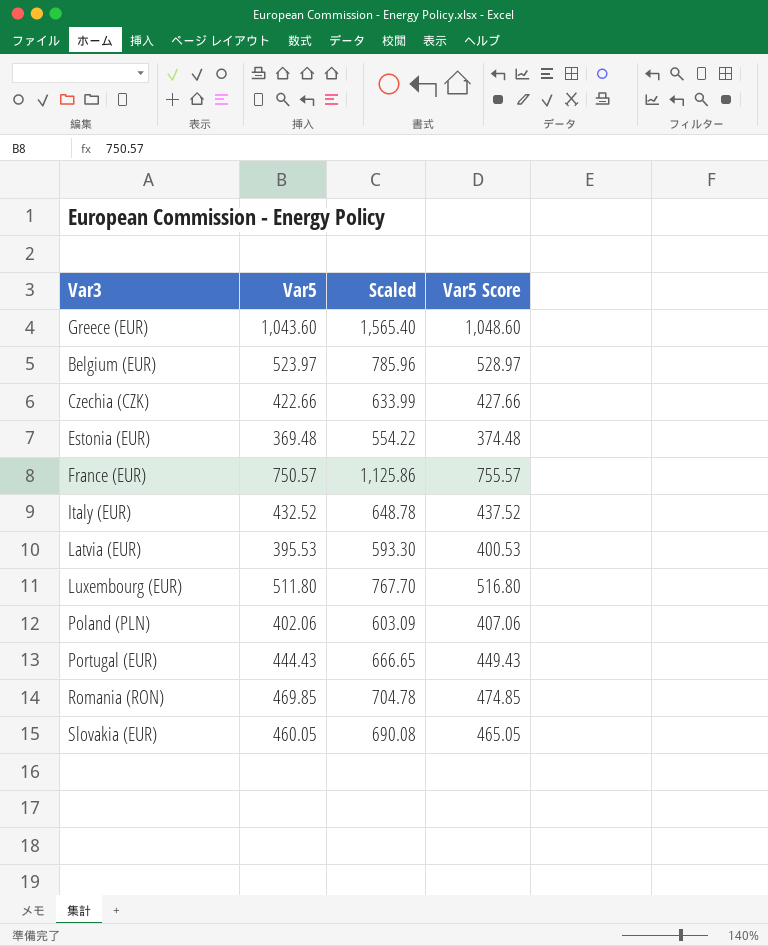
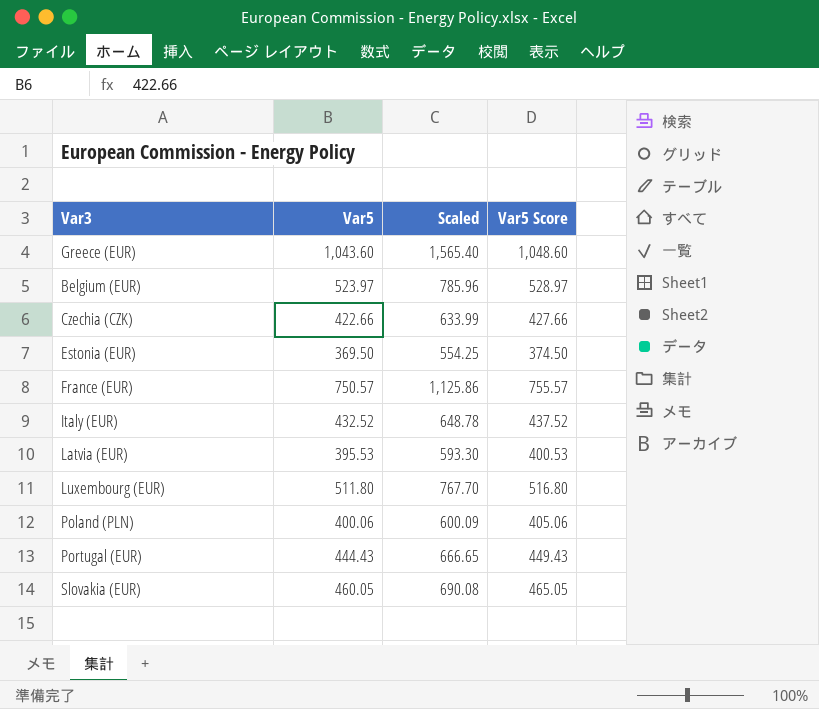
row Romania (RON): 469.85 | 704.78 | 474.85 -> none
Estonia (EUR) | Var5: 369.48 -> 369.50
Estonia (EUR) | Scaled: 554.22 -> 554.25
Estonia (EUR) | Var5 Score: 374.48 -> 374.50
Poland (PLN) | Var5: 402.06 -> 400.06
Poland (PLN) | Scaled: 603.09 -> 600.09
Poland (PLN) | Var5 Score: 407.06 -> 405.06

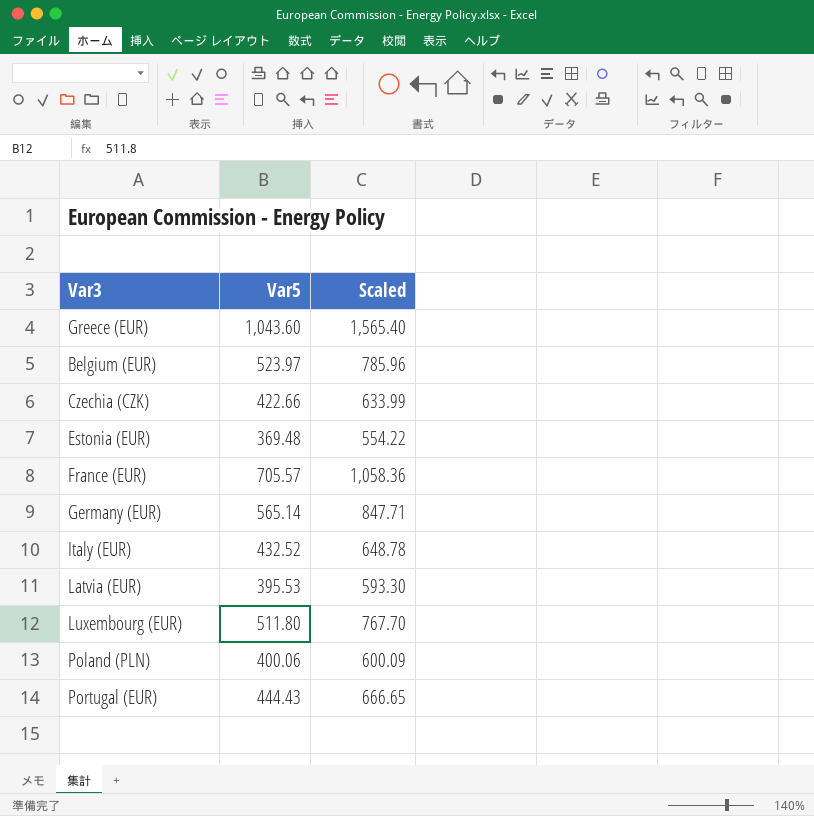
column Var5 Score | formula: [Var5] + 5 -> none
row Slovakia (EUR): 460.05 | 690.08 | 465.05 -> none
Estonia (EUR) | Var5: 369.50 -> 369.48
Estonia (EUR) | Scaled: 554.25 -> 554.22
France (EUR) | Var5: 750.57 -> 705.57
France (EUR) | Scaled: 1,125.86 -> 1,058.36
row Germany (EUR): none -> 565.14 | 847.71

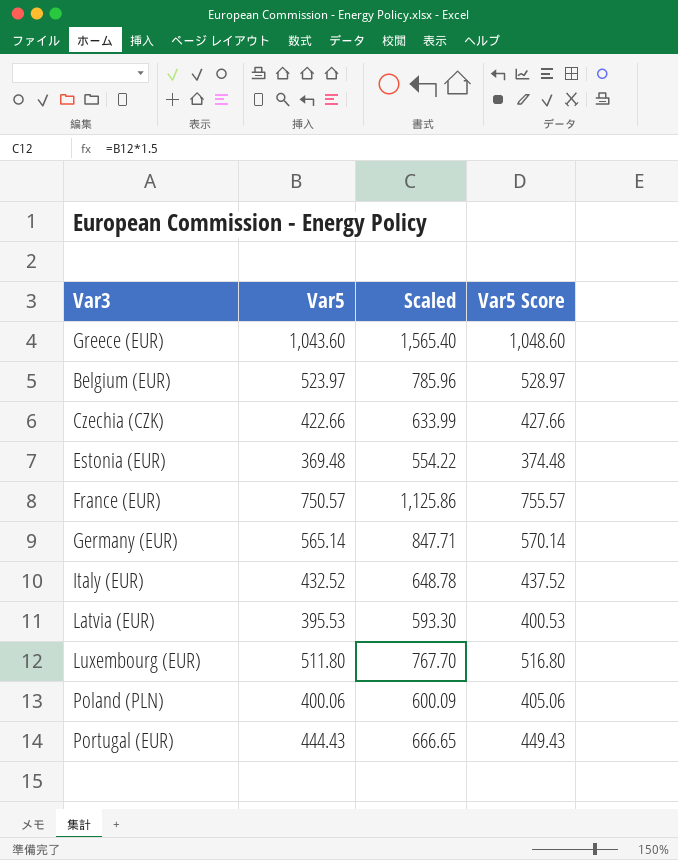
column Var5 Score | formula: none -> [Var5] + 5
France (EUR) | Var5: 705.57 -> 750.57
France (EUR) | Scaled: 1,058.36 -> 1,125.86

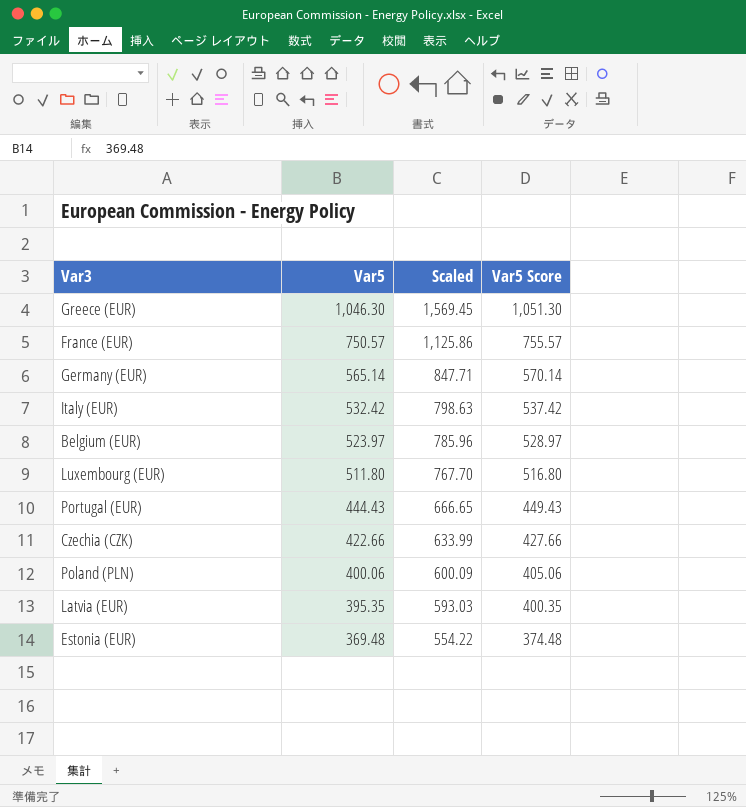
row order: none -> Var5 descending
Greece (EUR) | Var5: 1,043.60 -> 1,046.30
Greece (EUR) | Scaled: 1,565.40 -> 1,569.45
Greece (EUR) | Var5 Score: 1,048.60 -> 1,051.30
Italy (EUR) | Var5: 432.52 -> 532.42
Italy (EUR) | Scaled: 648.78 -> 798.63
Italy (EUR) | Var5 Score: 437.52 -> 537.42
Latvia (EUR) | Var5: 395.53 -> 395.35
Latvia (EUR) | Scaled: 593.30 -> 593.03
Latvia (EUR) | Var5 Score: 400.53 -> 400.35

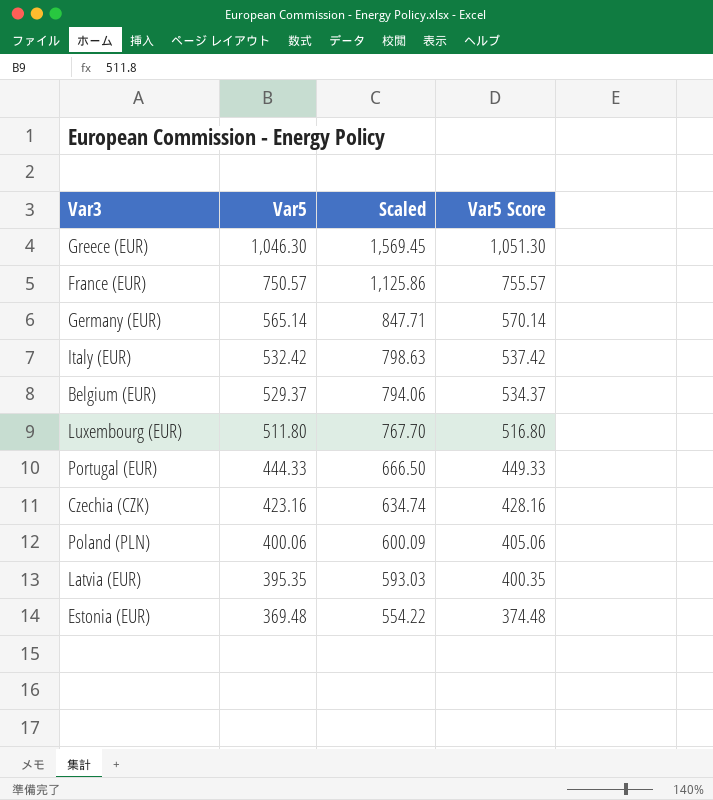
Belgium (EUR) | Var5: 523.97 -> 529.37
Belgium (EUR) | Scaled: 785.96 -> 794.06
Belgium (EUR) | Var5 Score: 528.97 -> 534.37
Portugal (EUR) | Var5: 444.43 -> 444.33
Portugal (EUR) | Scaled: 666.65 -> 666.50
Portugal (EUR) | Var5 Score: 449.43 -> 449.33
Czechia (CZK) | Var5: 422.66 -> 423.16
Czechia (CZK) | Scaled: 633.99 -> 634.74
Czechia (CZK) | Var5 Score: 427.66 -> 428.16

